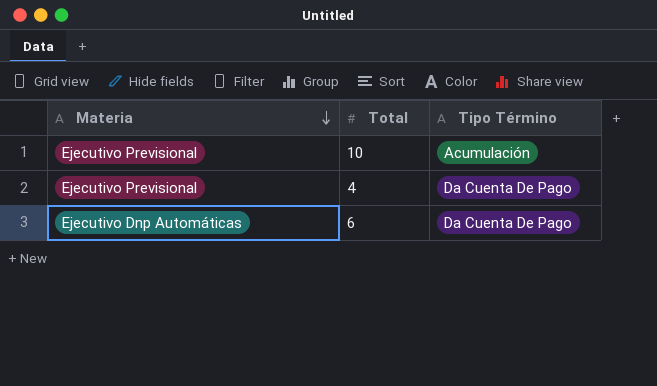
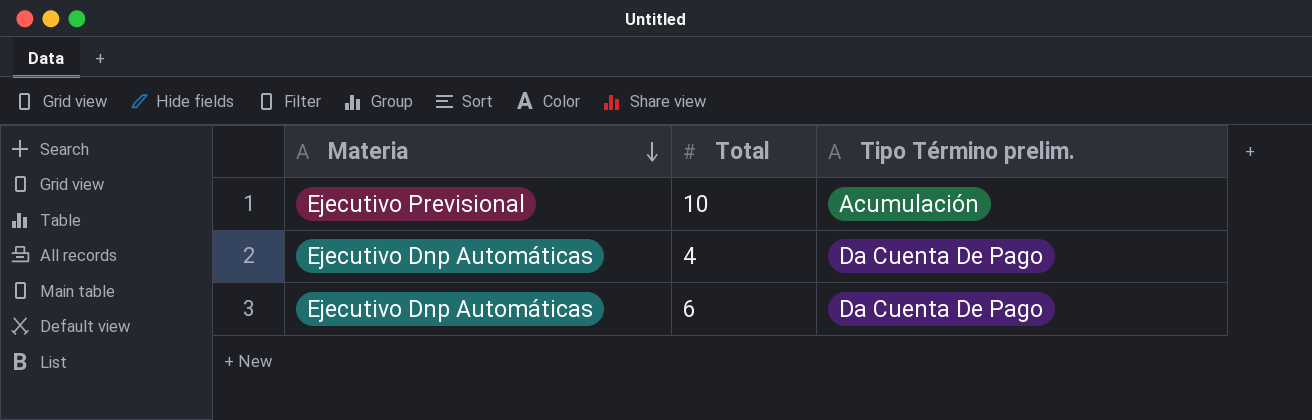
column name: Tipo Término -> Tipo Término prelim.
4 | Materia: Ejecutivo Previsional -> Ejecutivo Dnp Automáticas

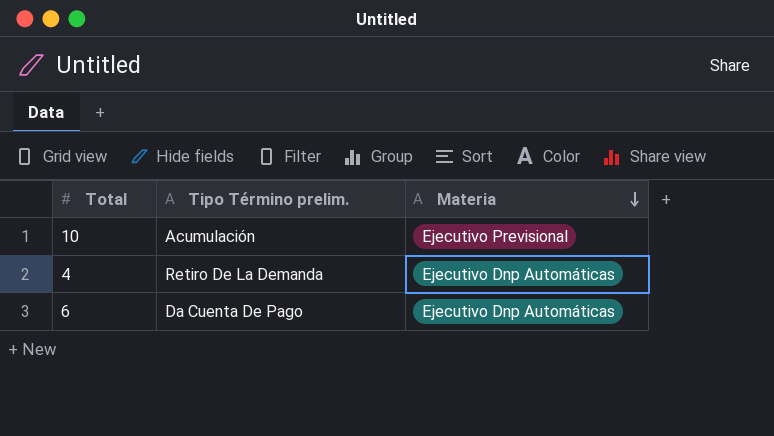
column Materia | position: 1 -> 3
4 | Tipo Término prelim.: Da Cuenta De Pago -> Retiro De La Demanda

